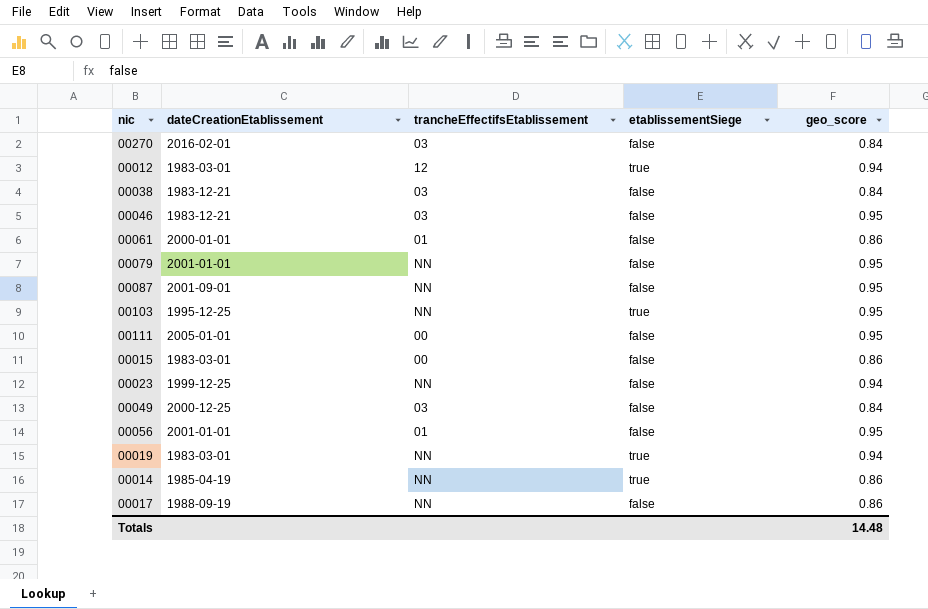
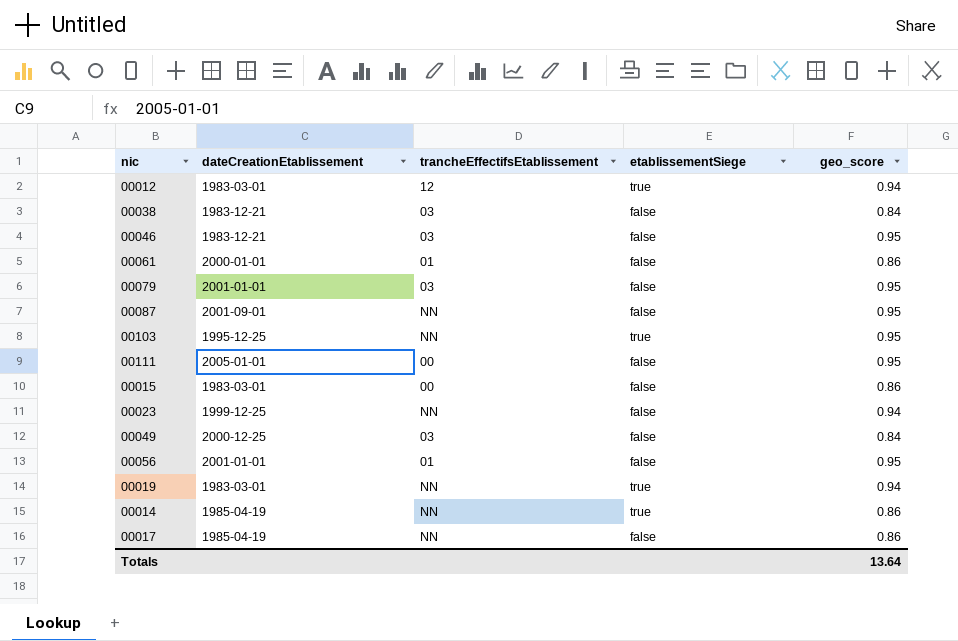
row 00270: 2016-02-01 | 03 | false | 0.84 -> none
00079 | trancheEffectifsEtablissement: NN -> 03
00017 | dateCreationEtablissement: 1988-09-19 -> 1985-04-19
Totals | geo_score: 14.48 -> 13.64

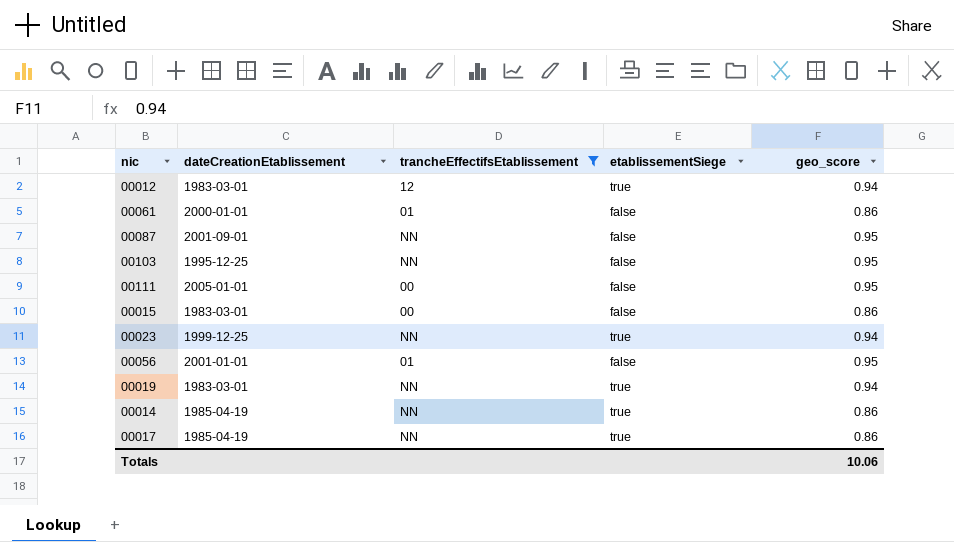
filter: none -> trancheEffectifsEtablissement != 03
00103 | etablissementSiege: true -> false
00023 | etablissementSiege: false -> true
00017 | etablissementSiege: false -> true
Totals | geo_score: 13.64 -> 10.06

